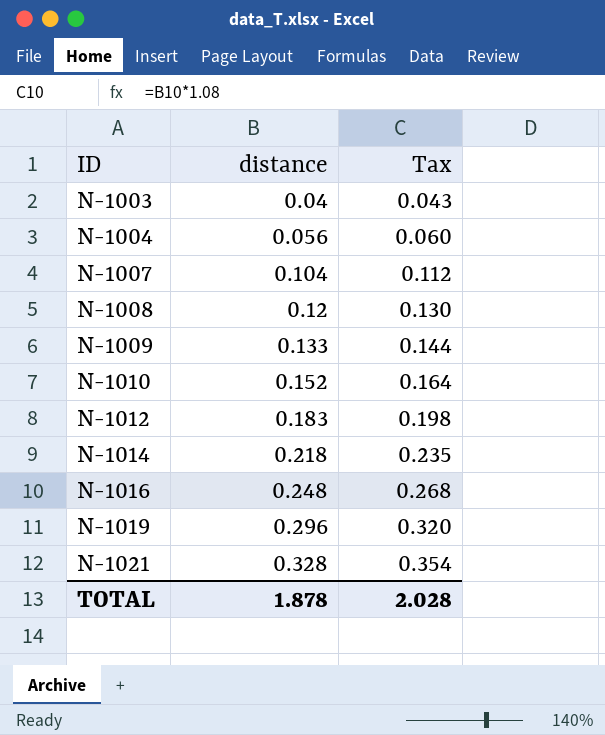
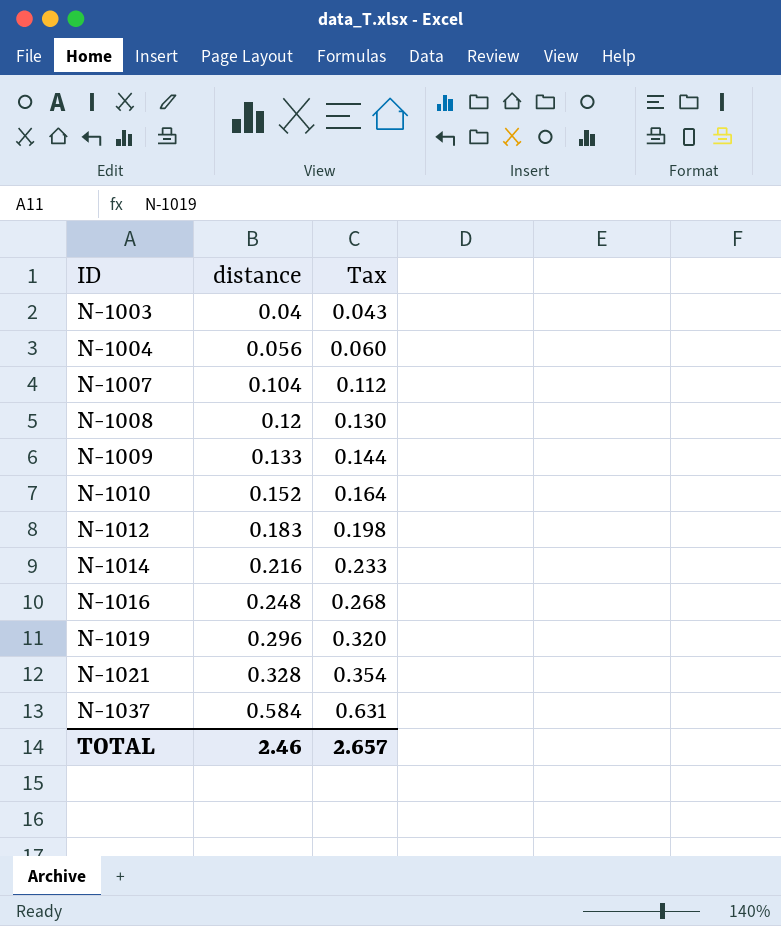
N-1014 | distance: 0.218 -> 0.216
N-1014 | Tax: 0.235 -> 0.233
row N-1037: none -> 0.584 | 0.631
TOTAL | distance: 1.878 -> 2.46
TOTAL | Tax: 2.028 -> 2.657

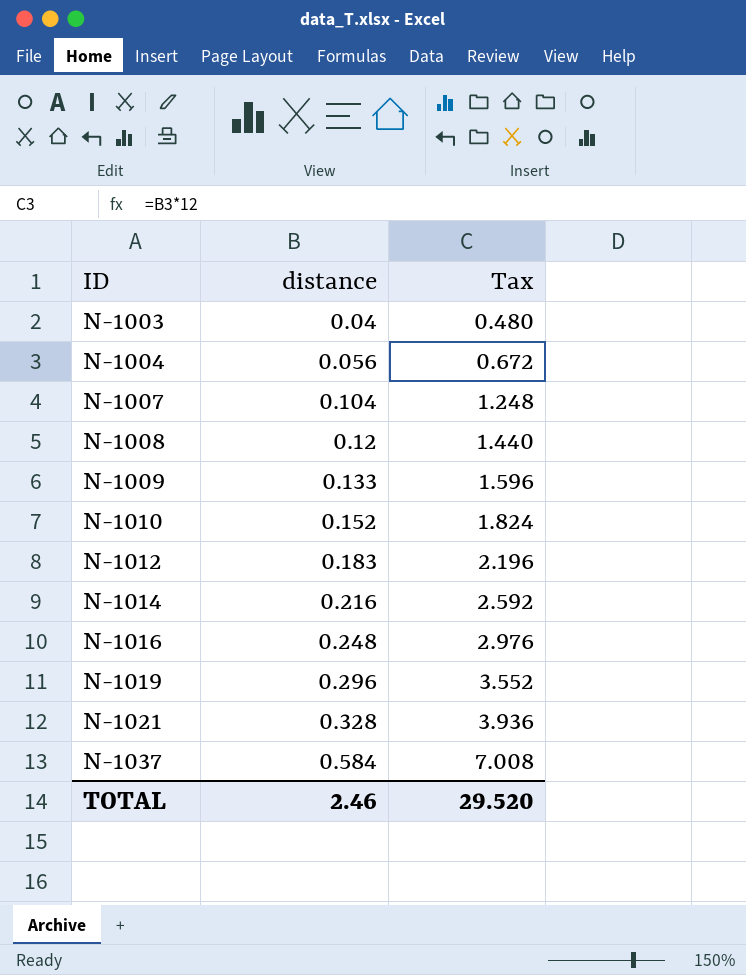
column Tax | formula: [distance] * 1.08 -> [distance] * 12
TOTAL | Tax: 2.657 -> 29.520

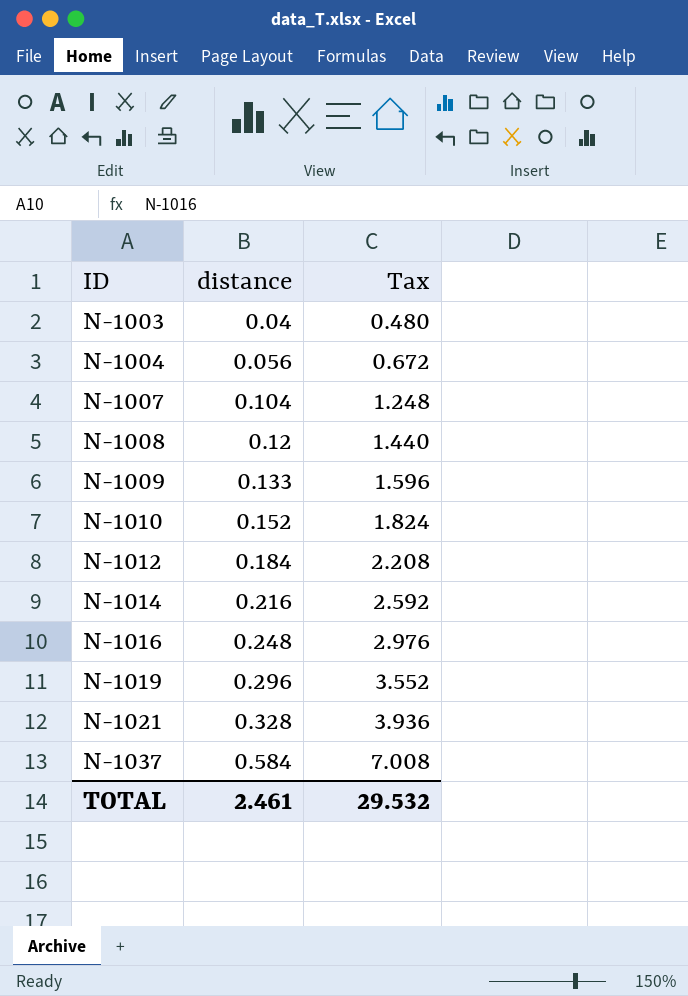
N-1012 | distance: 0.183 -> 0.184
N-1012 | Tax: 2.196 -> 2.208
TOTAL | distance: 2.46 -> 2.461
TOTAL | Tax: 29.520 -> 29.532

